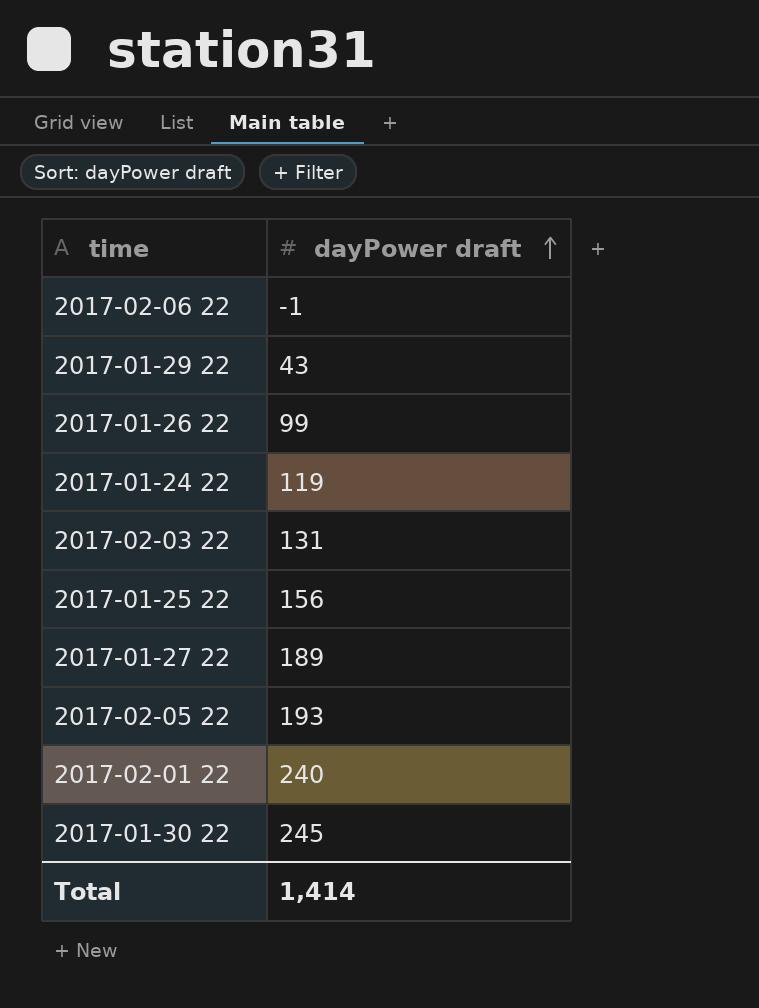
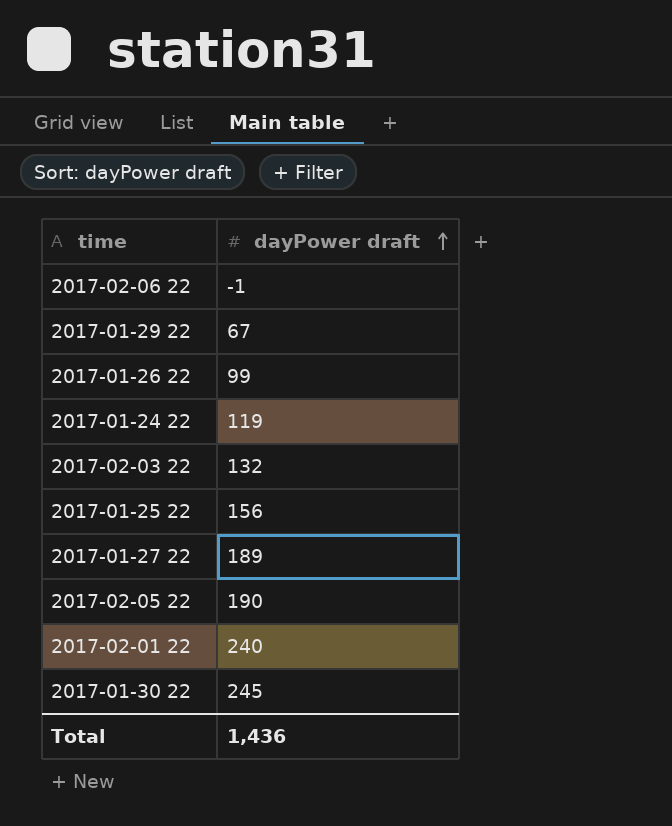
2017-01-29 22 | dayPower draft: 43 -> 67
2017-02-03 22 | dayPower draft: 131 -> 132
2017-02-05 22 | dayPower draft: 193 -> 190
Total | dayPower draft: 1,414 -> 1,436

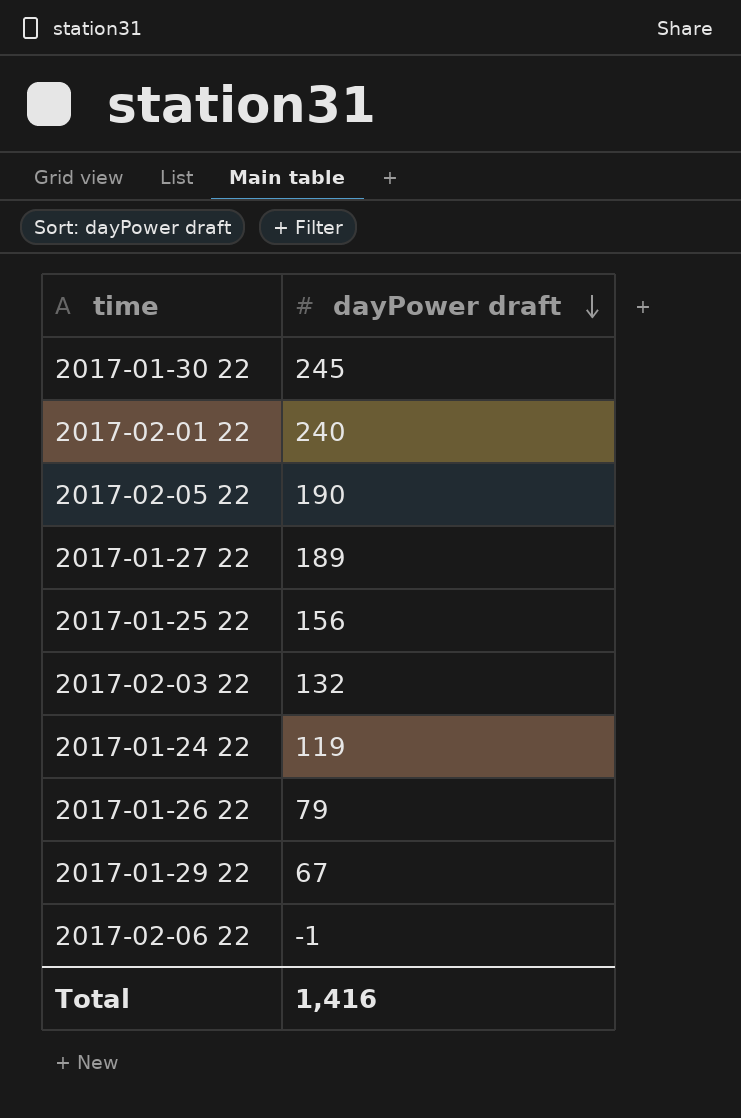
row order: dayPower draft ascending -> dayPower draft descending
2017-01-26 22 | dayPower draft: 99 -> 79
Total | dayPower draft: 1,436 -> 1,416

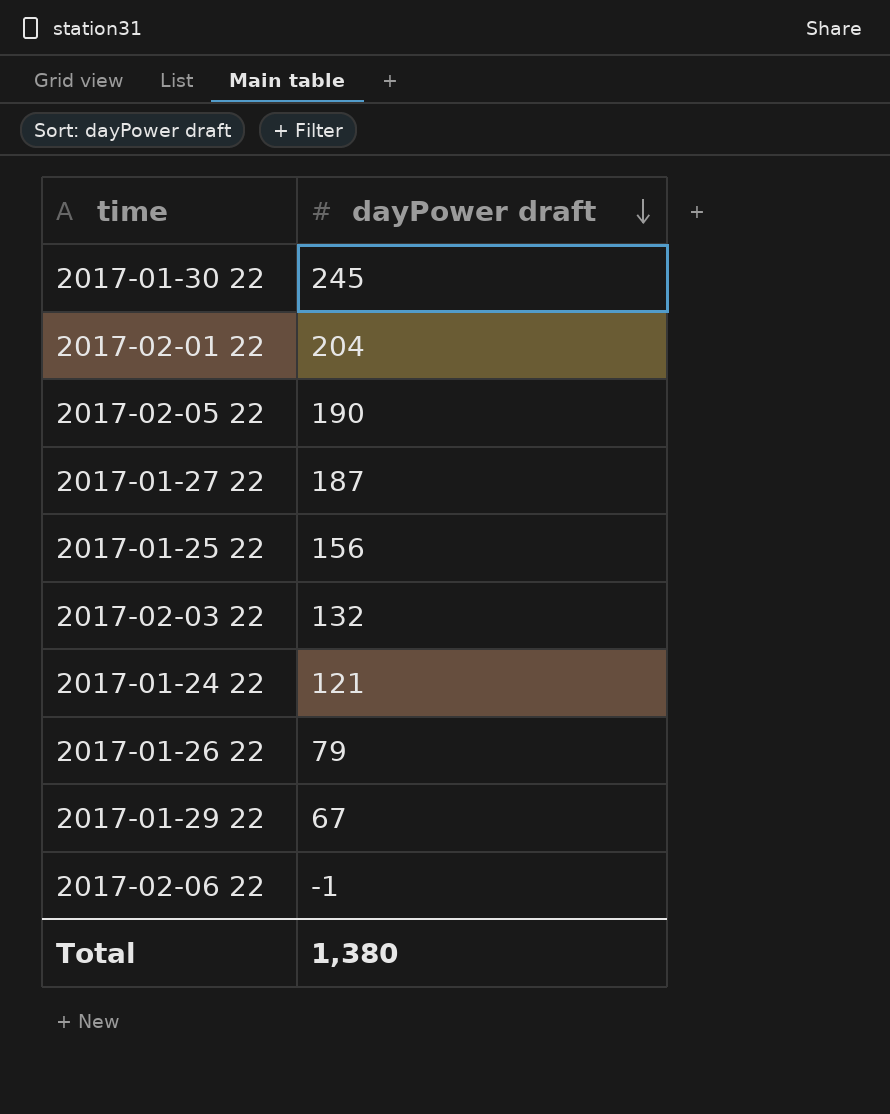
2017-02-01 22 | dayPower draft: 240 -> 204
2017-01-27 22 | dayPower draft: 189 -> 187
2017-01-24 22 | dayPower draft: 119 -> 121
Total | dayPower draft: 1,416 -> 1,380

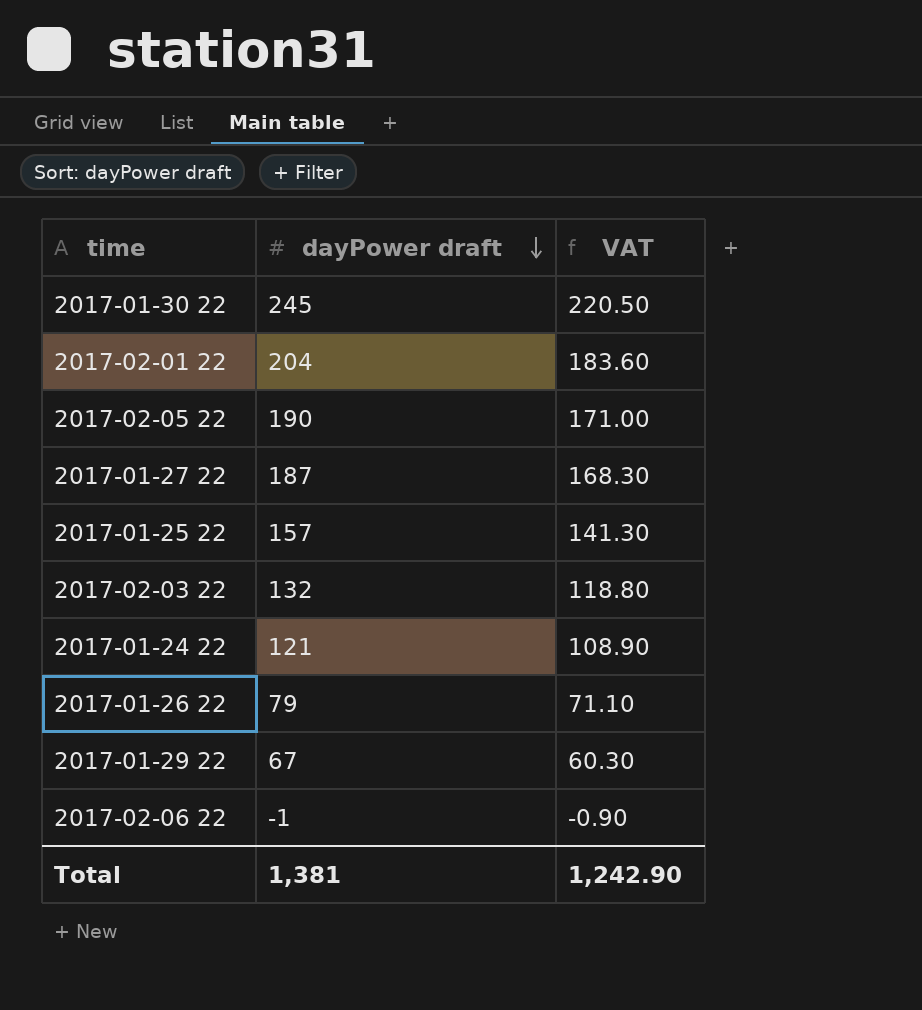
column VAT | formula: none -> [dayPower draft] * 0.9
2017-01-25 22 | dayPower draft: 156 -> 157
Total | dayPower draft: 1,380 -> 1,381

